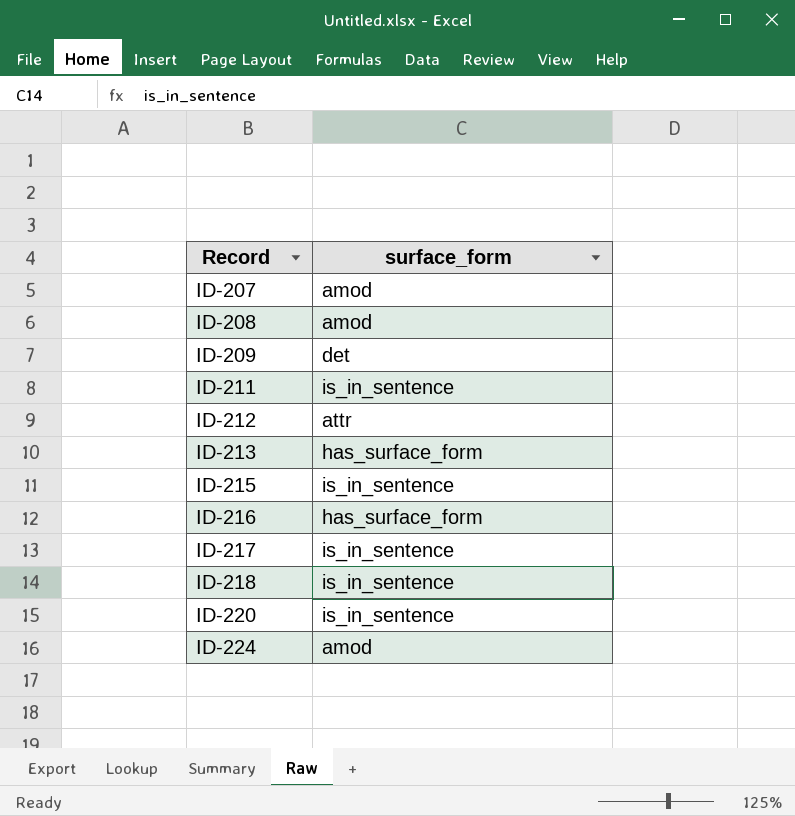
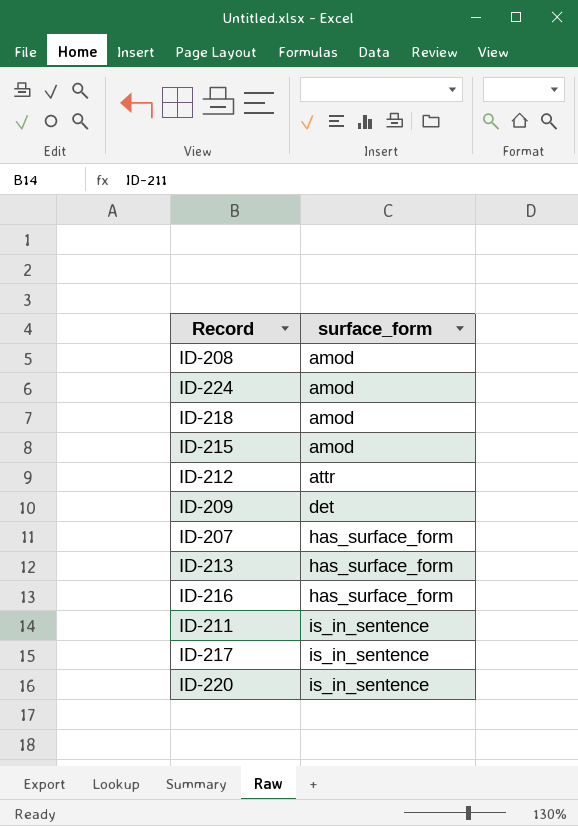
row order: Record ascending -> surface_form ascending
ID-218 | surface_form: is_in_sentence -> amod
ID-215 | surface_form: is_in_sentence -> amod
ID-207 | surface_form: amod -> has_surface_form

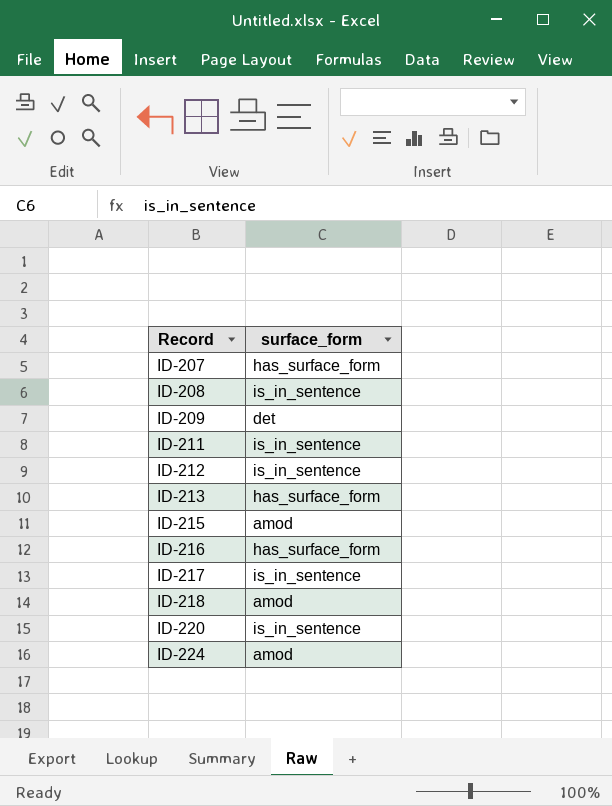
row order: surface_form ascending -> Record ascending
ID-208 | surface_form: amod -> is_in_sentence
ID-212 | surface_form: attr -> is_in_sentence

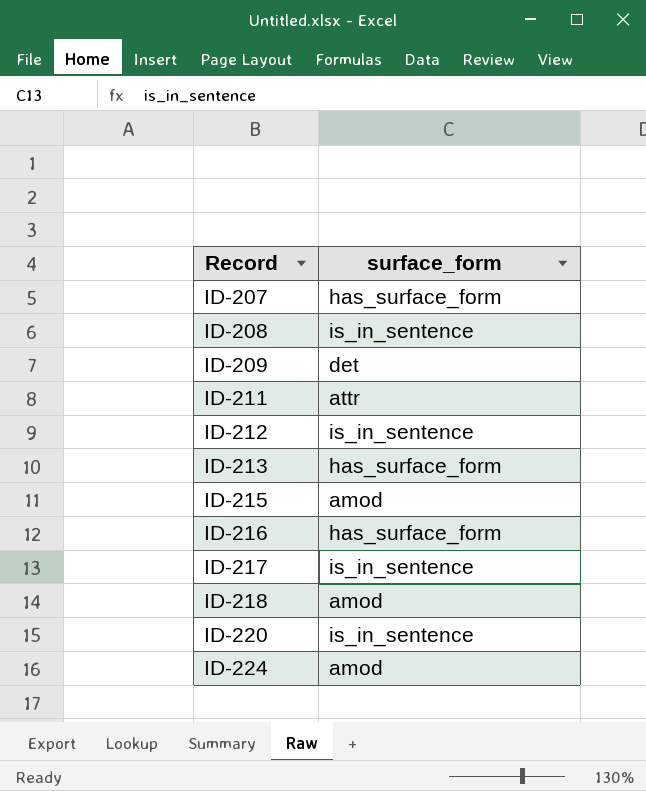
ID-211 | surface_form: is_in_sentence -> attr

